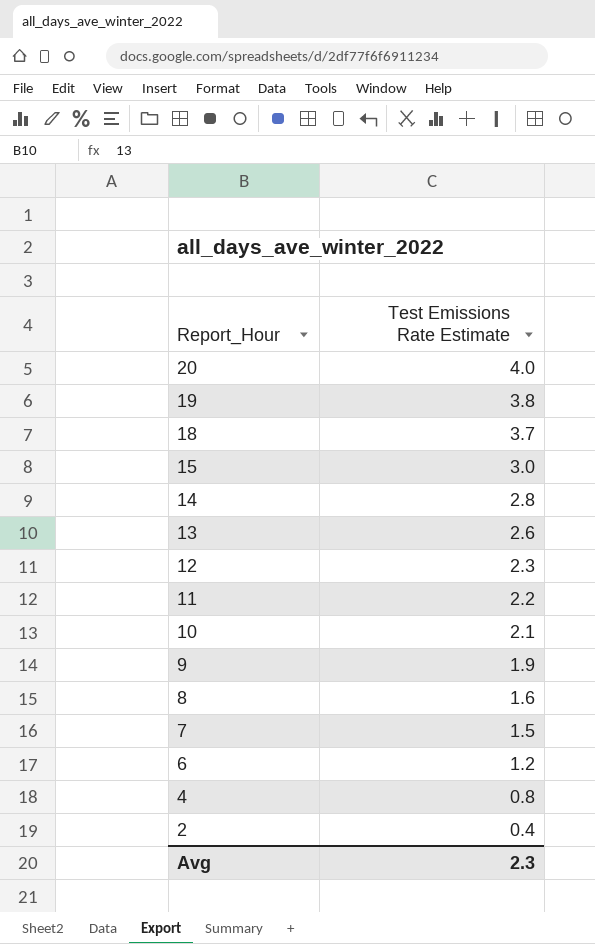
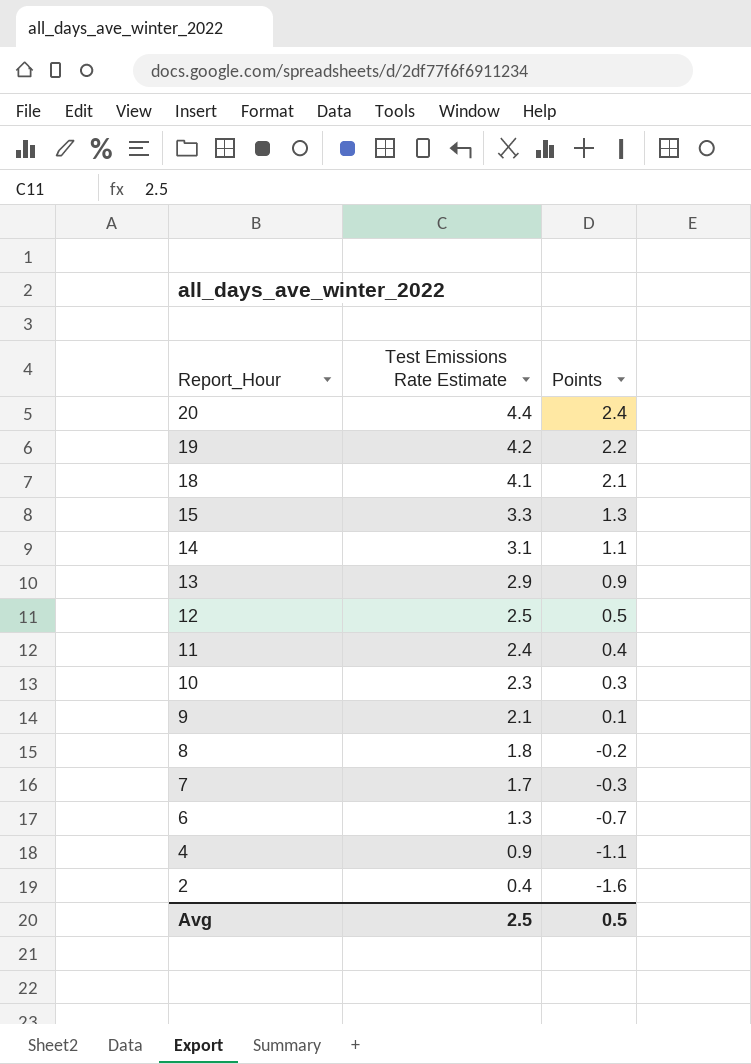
column Points | formula: none -> [Test Emissions Rate Estimate] - 2
20 | Test Emissions Rate Estimate: 4.0 -> 4.4
19 | Test Emissions Rate Estimate: 3.8 -> 4.2
18 | Test Emissions Rate Estimate: 3.7 -> 4.1
15 | Test Emissions Rate Estimate: 3.0 -> 3.3
14 | Test Emissions Rate Estimate: 2.8 -> 3.1
13 | Test Emissions Rate Estimate: 2.6 -> 2.9
12 | Test Emissions Rate Estimate: 2.3 -> 2.5
11 | Test Emissions Rate Estimate: 2.2 -> 2.4
10 | Test Emissions Rate Estimate: 2.1 -> 2.3
9 | Test Emissions Rate Estimate: 1.9 -> 2.1
8 | Test Emissions Rate Estimate: 1.6 -> 1.8
7 | Test Emissions Rate Estimate: 1.5 -> 1.7
6 | Test Emissions Rate Estimate: 1.2 -> 1.3
4 | Test Emissions Rate Estimate: 0.8 -> 0.9
Avg | Test Emissions Rate Estimate: 2.3 -> 2.5

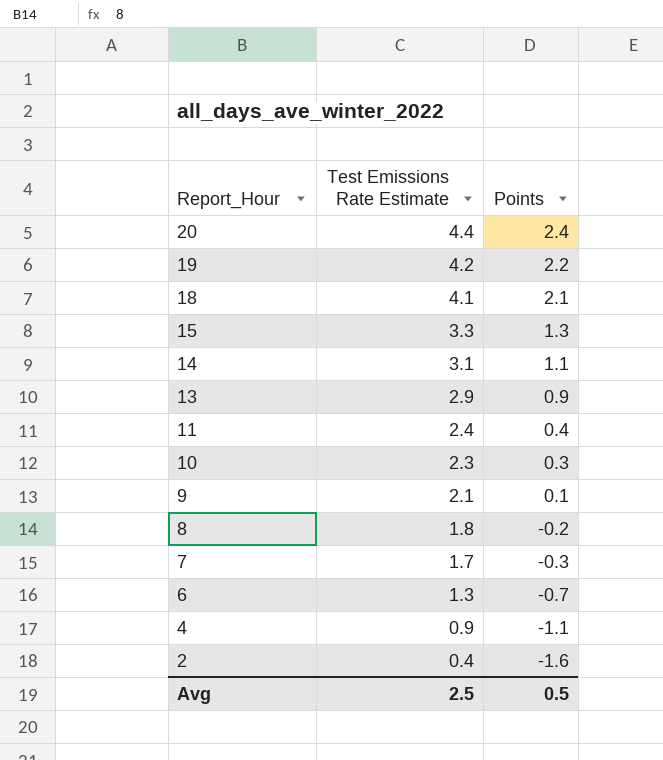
row 12: 2.5 | 0.5 -> none

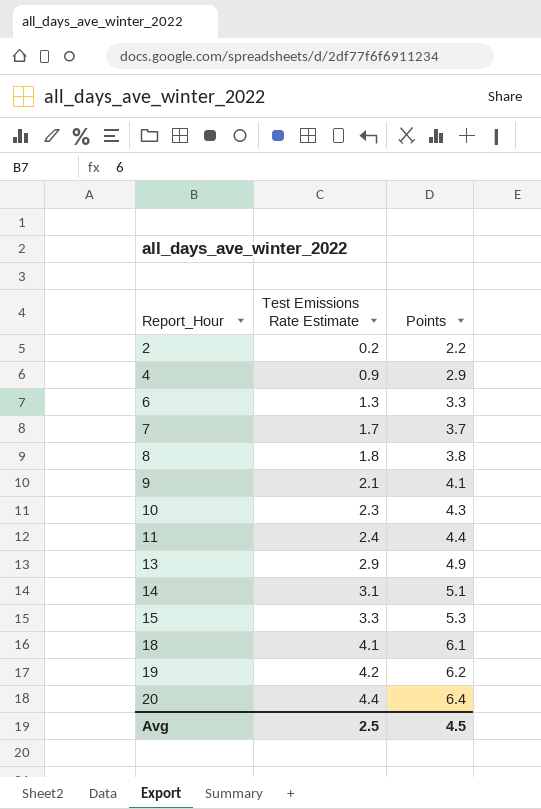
row order: Report_Hour descending -> Report_Hour ascending
column Points | formula: [Test Emissions Rate Estimate] - 2 -> [Test Emissions Rate Estimate] + 2
2 | Test Emissions Rate Estimate: 0.4 -> 0.2
Avg | Points: 0.5 -> 4.5

